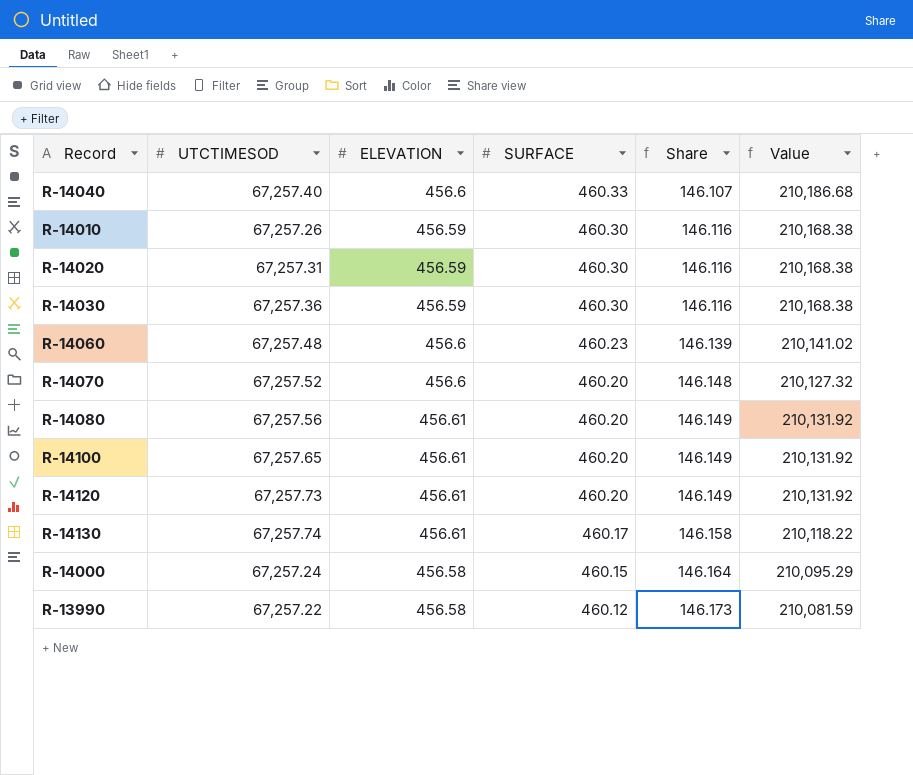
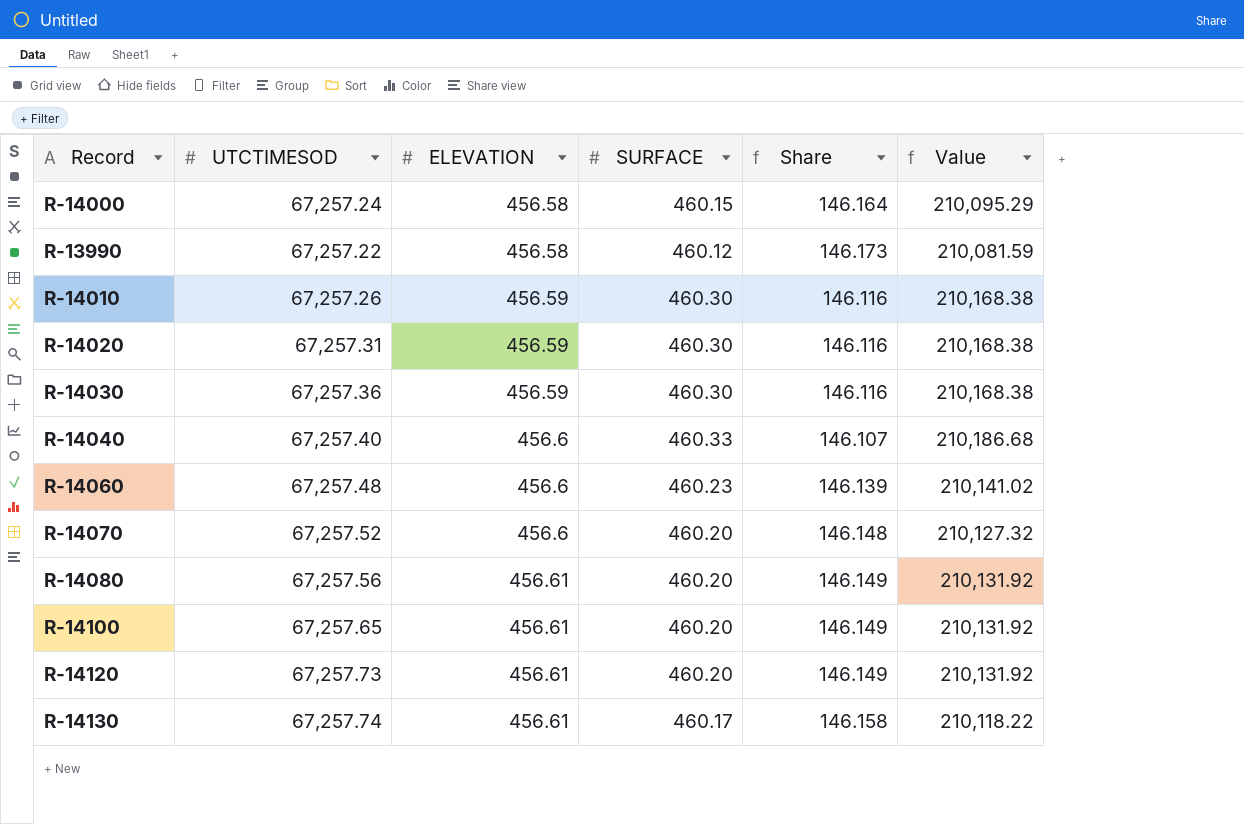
row order: SURFACE descending -> ELEVATION ascending

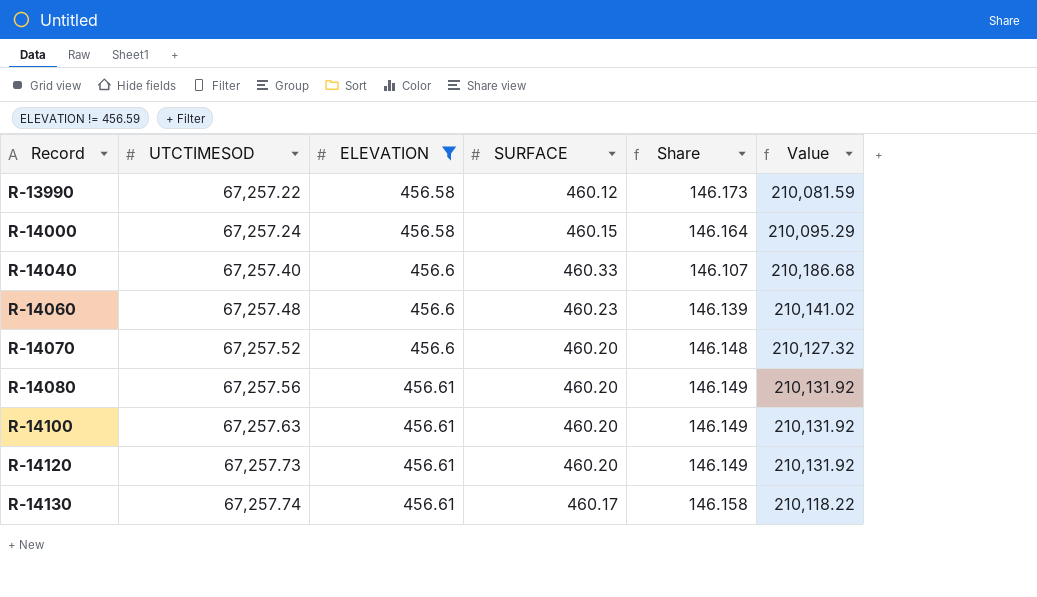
filter: none -> ELEVATION != 456.59
row order: ELEVATION ascending -> Record ascending
R-14100 | UTCTIMESOD: 67,257.65 -> 67,257.63

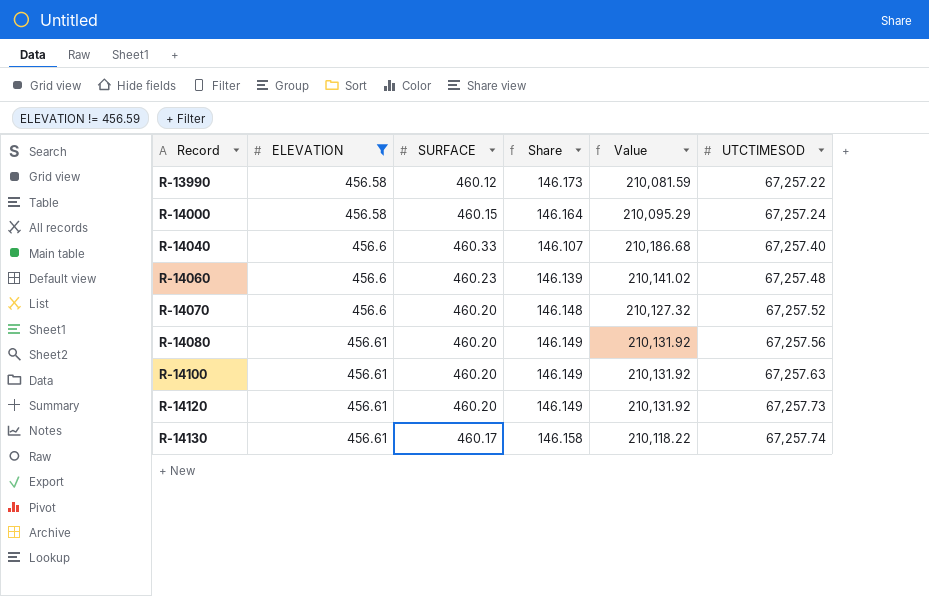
column UTCTIMESOD | position: 2 -> 6

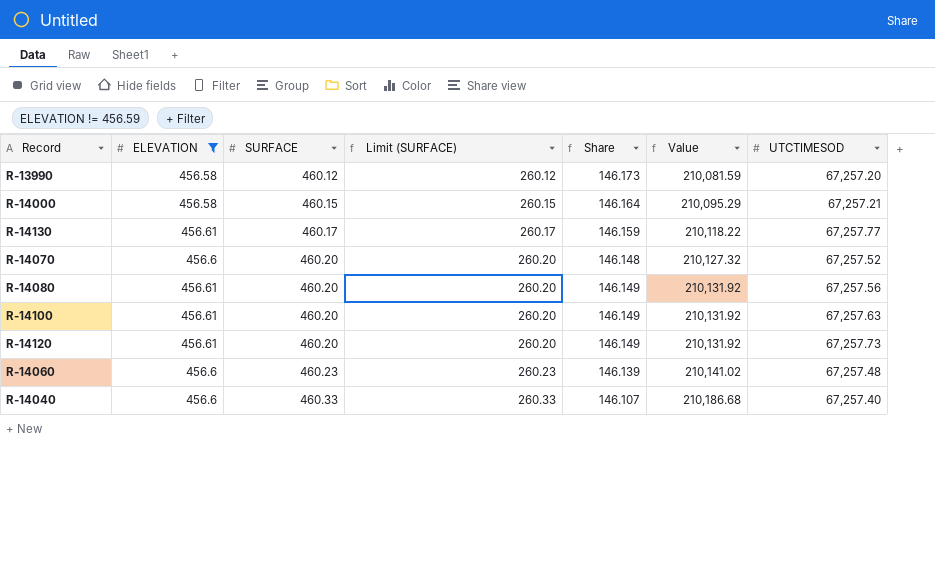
row order: Record ascending -> SURFACE ascending
column Limit (SURFACE) | formula: none -> [SURFACE] - 200
R-13990 | UTCTIMESOD: 67,257.22 -> 67,257.20
R-14000 | UTCTIMESOD: 67,257.24 -> 67,257.21
R-14130 | Share: 146.158 -> 146.159
R-14130 | UTCTIMESOD: 67,257.74 -> 67,257.77

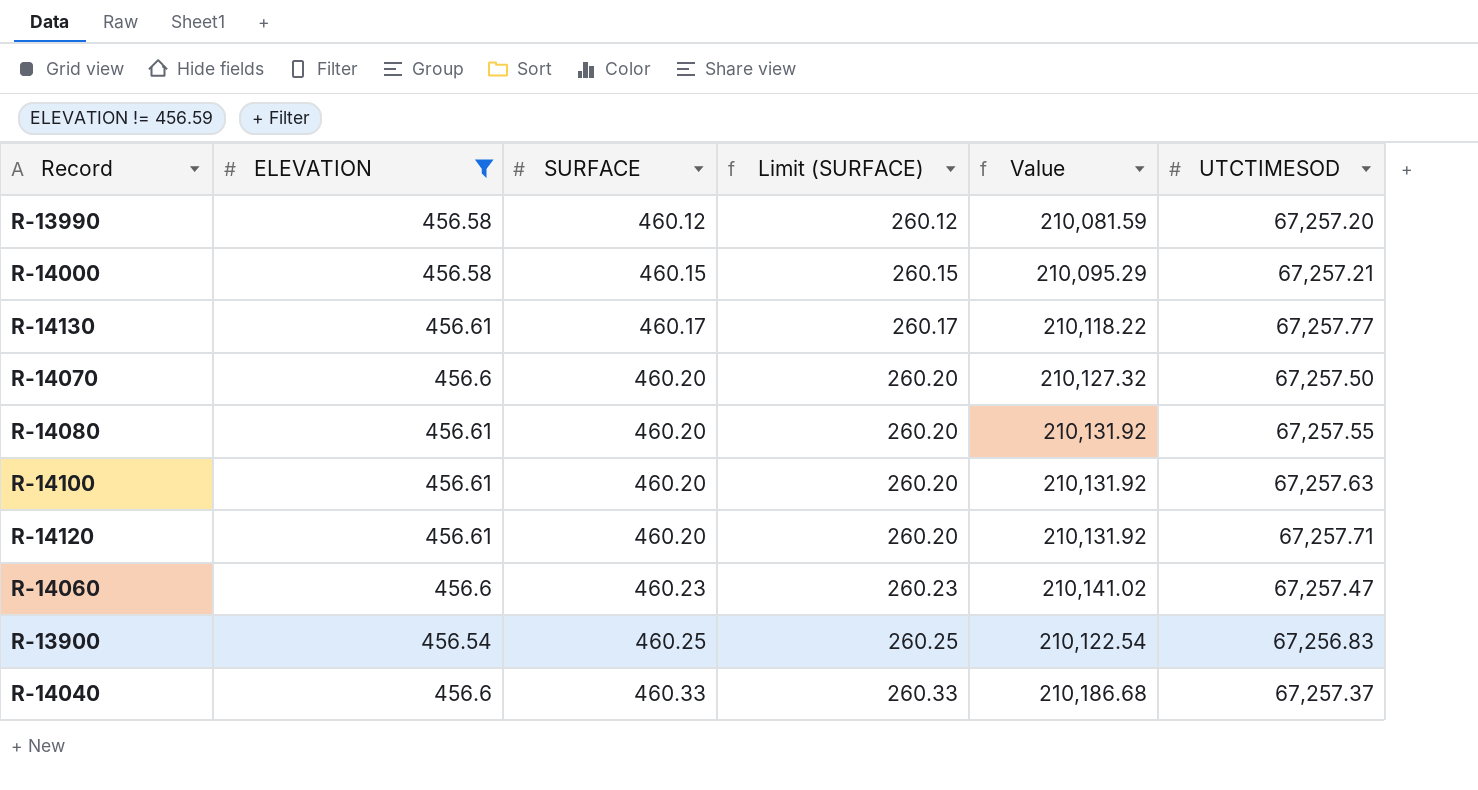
column Share | formula: [UTCTIMESOD] / [SURFACE] -> none
R-14070 | UTCTIMESOD: 67,257.52 -> 67,257.50
R-14080 | UTCTIMESOD: 67,257.56 -> 67,257.55
R-14120 | UTCTIMESOD: 67,257.73 -> 67,257.71
R-14060 | UTCTIMESOD: 67,257.48 -> 67,257.47
row R-13900: none -> 456.54 | 460.25 | 260.25 | 210,122.54 | 67,256.83
R-14040 | UTCTIMESOD: 67,257.40 -> 67,257.37

